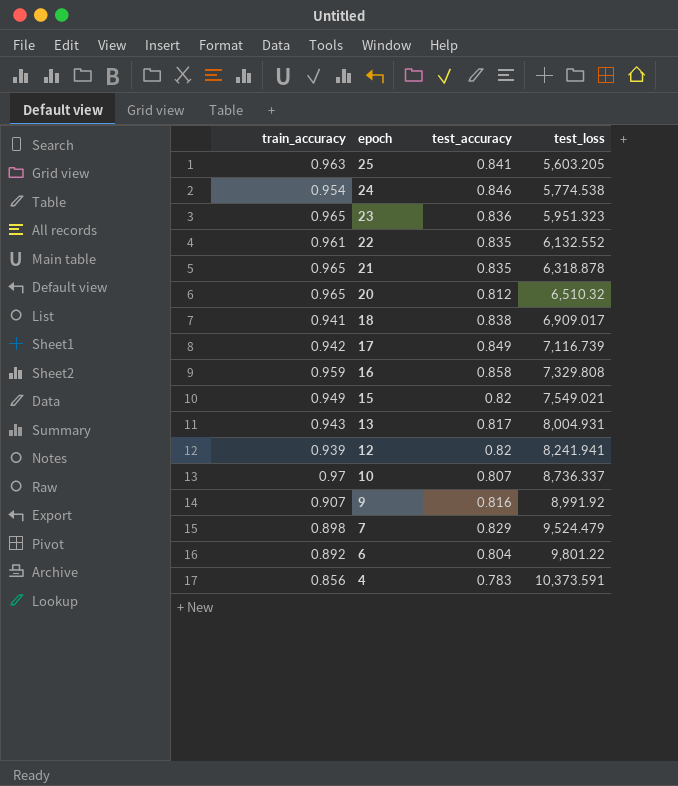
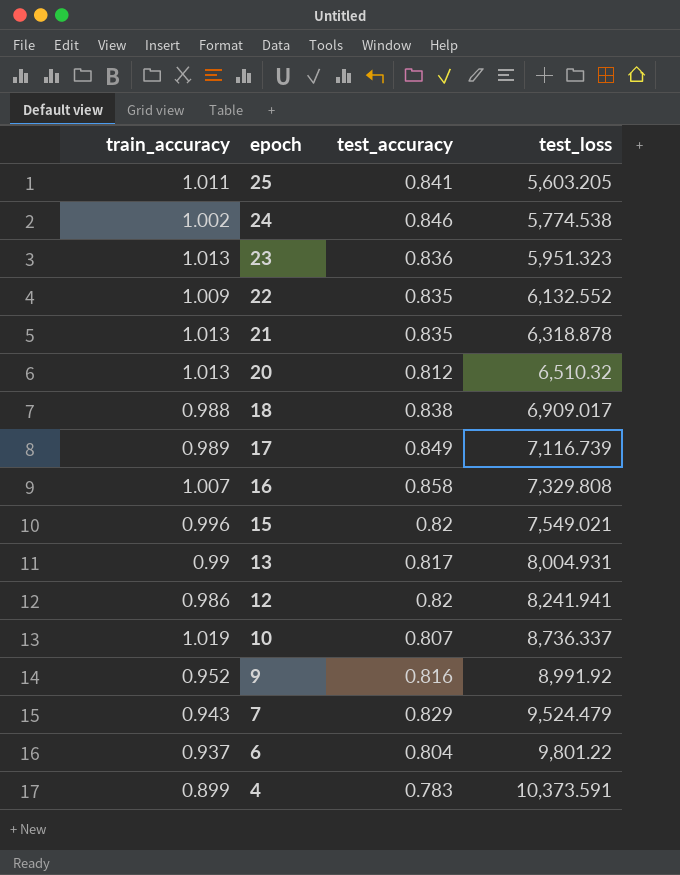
25 | train_accuracy: 0.963 -> 1.011
24 | train_accuracy: 0.954 -> 1.002
23 | train_accuracy: 0.965 -> 1.013
22 | train_accuracy: 0.961 -> 1.009
21 | train_accuracy: 0.965 -> 1.013
20 | train_accuracy: 0.965 -> 1.013
18 | train_accuracy: 0.941 -> 0.988
17 | train_accuracy: 0.942 -> 0.989
16 | train_accuracy: 0.959 -> 1.007
15 | train_accuracy: 0.949 -> 0.996
13 | train_accuracy: 0.943 -> 0.99
12 | train_accuracy: 0.939 -> 0.986
10 | train_accuracy: 0.97 -> 1.019
9 | train_accuracy: 0.907 -> 0.952
7 | train_accuracy: 0.898 -> 0.943
6 | train_accuracy: 0.892 -> 0.937
4 | train_accuracy: 0.856 -> 0.899

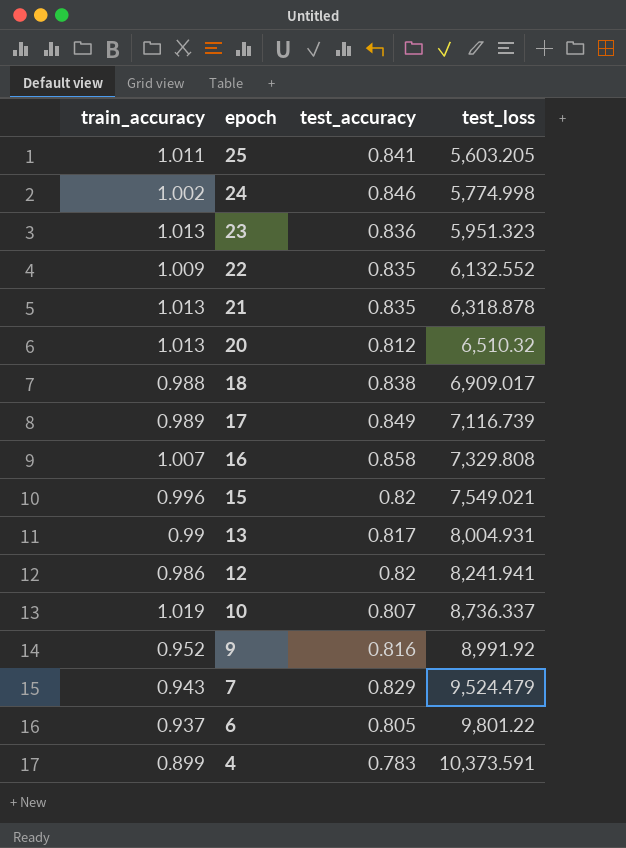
24 | test_loss: 5,774.538 -> 5,774.998
6 | test_accuracy: 0.804 -> 0.805

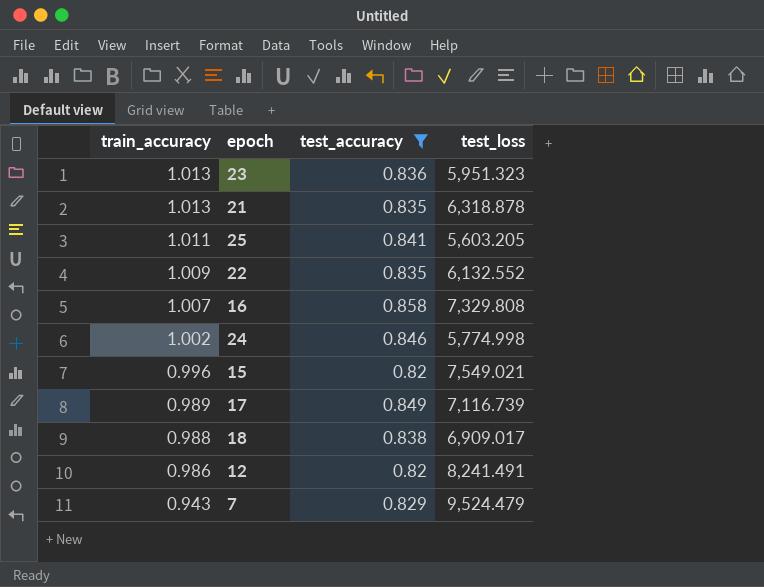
filter: none -> test_accuracy >= 0.82
row order: epoch descending -> train_accuracy descending
12 | test_loss: 8,241.941 -> 8,241.491

